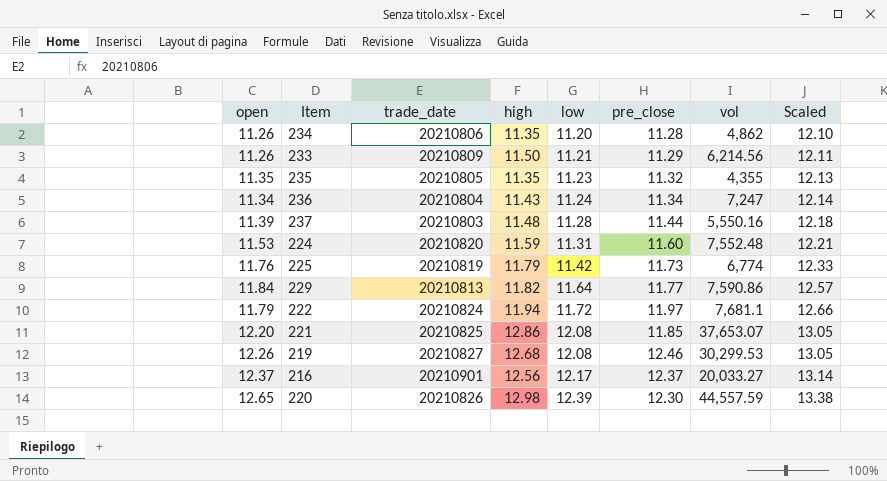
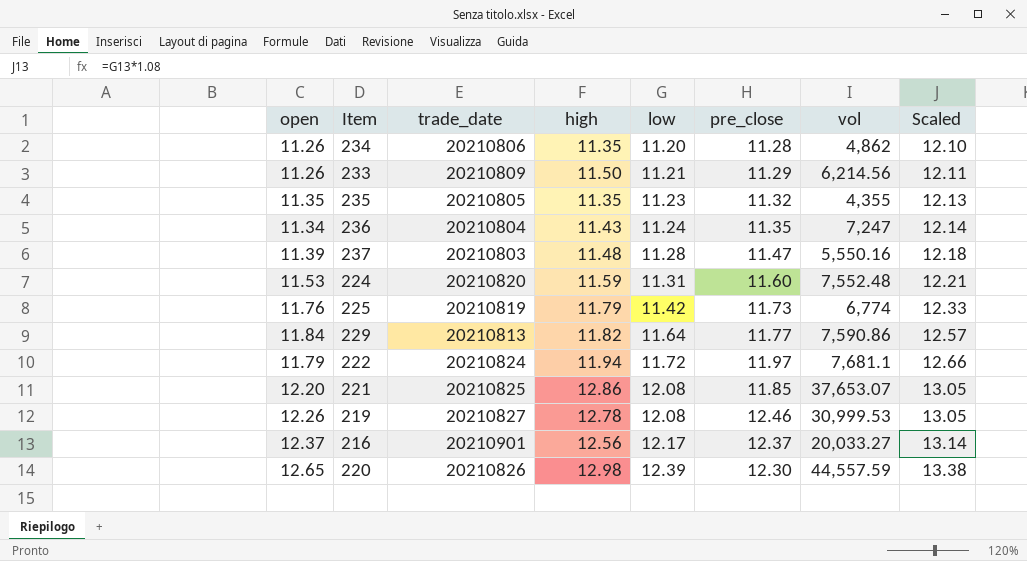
236 | pre_close: 11.34 -> 11.35
237 | pre_close: 11.44 -> 11.47
219 | high: 12.68 -> 12.78
219 | vol: 30,299.53 -> 30,999.53

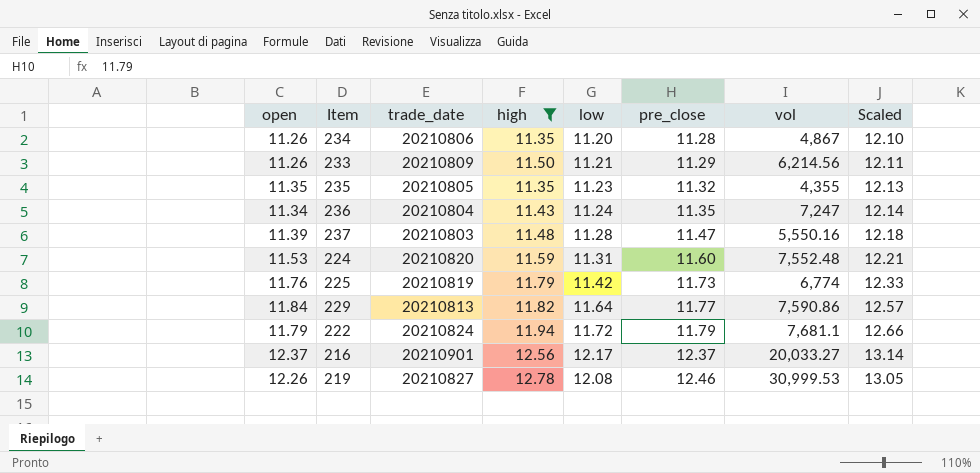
filter: none -> high <= 12.78
row order: low ascending -> pre_close ascending
234 | vol: 4,862 -> 4,867
222 | pre_close: 11.97 -> 11.79

